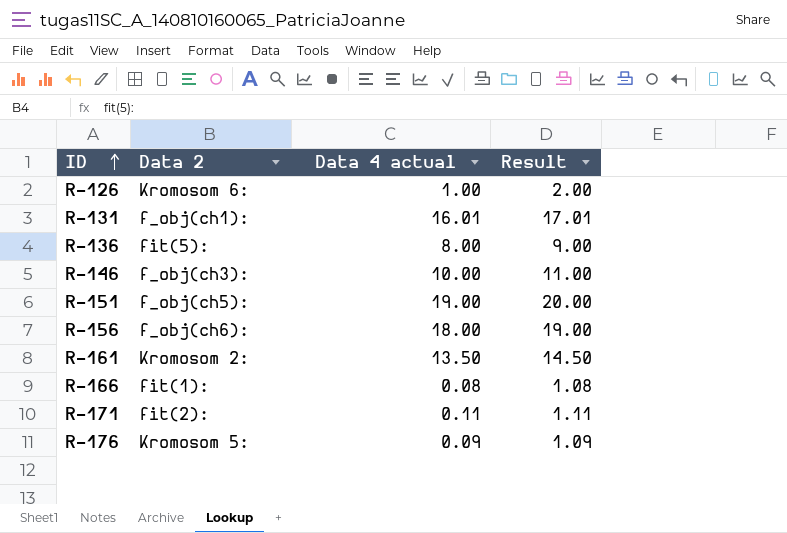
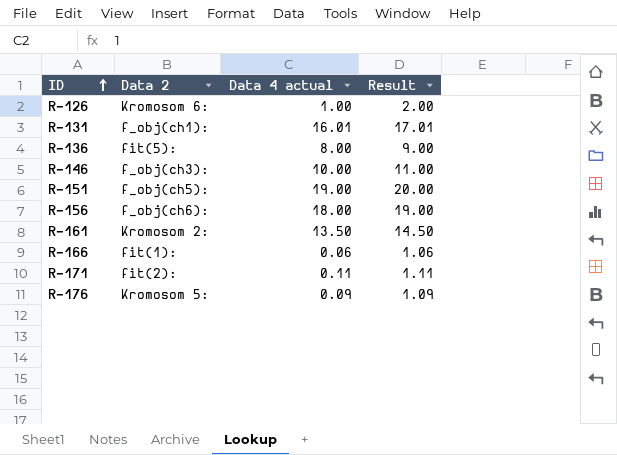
R-166 | Data 4 actual: 0.08 -> 0.06
R-166 | Result: 1.08 -> 1.06

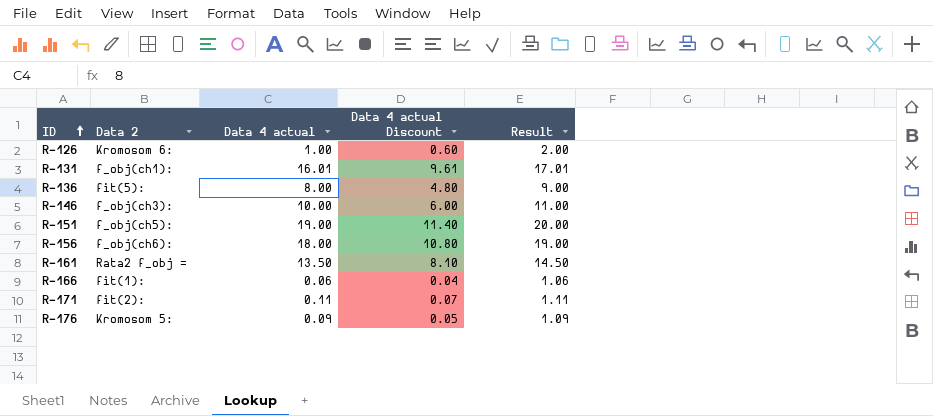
column Data 4 actual Discount | formula: none -> [Data 4 actual] * 0.6
R-161 | Data 2: Kromosom 2: -> Rata2 f_obj =

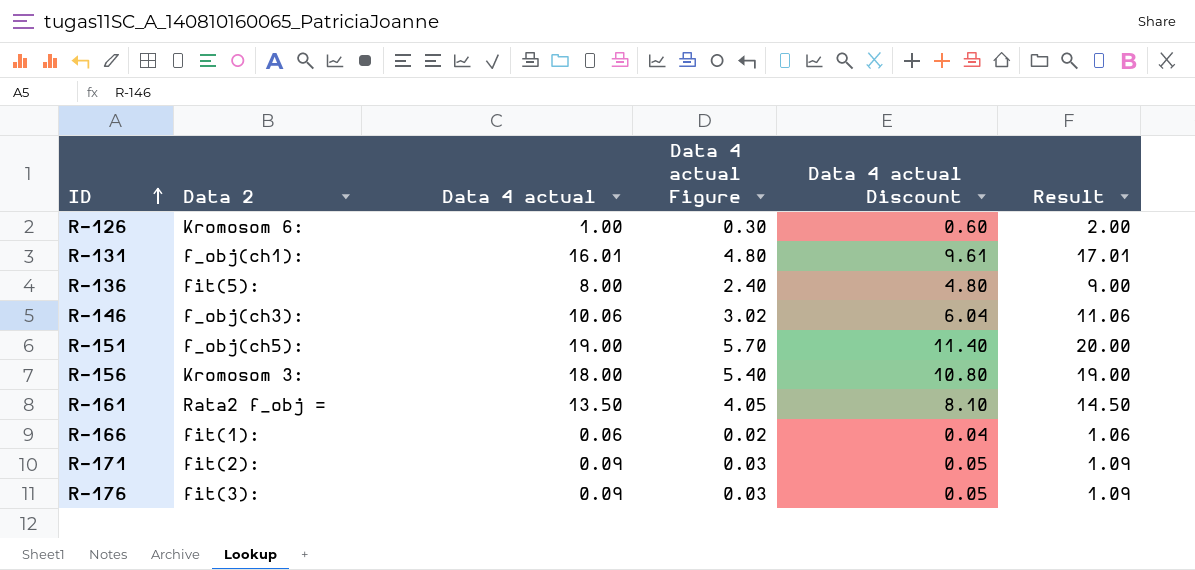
column Data 4 actual Figure | formula: none -> [Data 4 actual] * 0.3
R-146 | Data 4 actual: 10.00 -> 10.06
R-146 | Data 4 actual Discount: 6.00 -> 6.04
R-146 | Result: 11.00 -> 11.06
R-156 | Data 2: f_obj(ch6): -> Kromosom 3:
R-171 | Data 4 actual: 0.11 -> 0.09
R-171 | Data 4 actual Discount: 0.07 -> 0.05
R-171 | Result: 1.11 -> 1.09
R-176 | Data 2: Kromosom 5: -> fit(3):

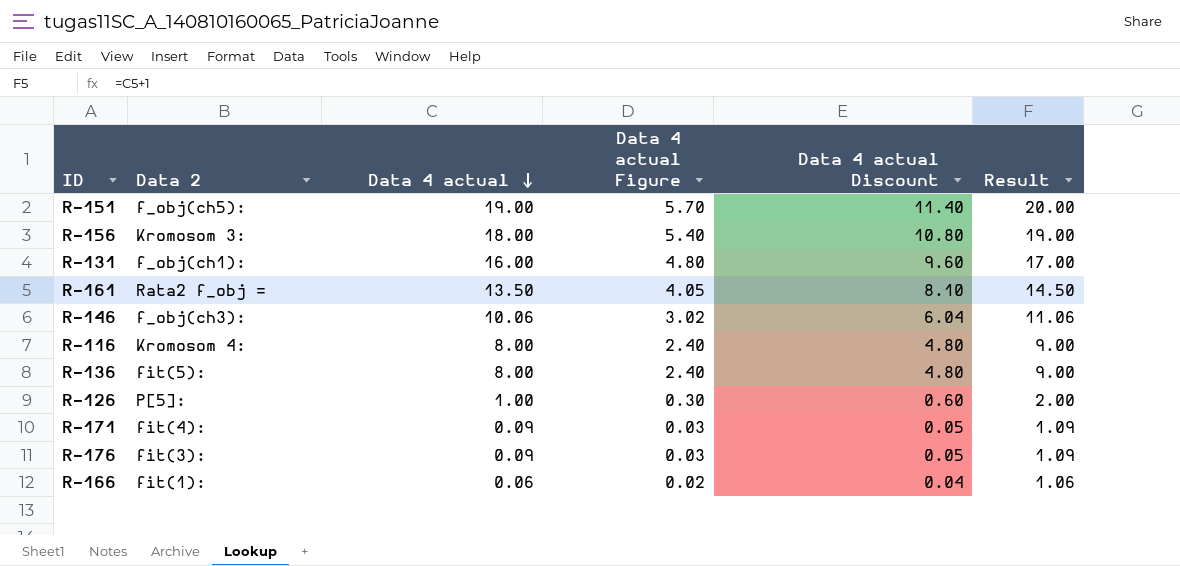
row order: ID ascending -> Data 4 actual descending
R-131 | Data 4 actual: 16.01 -> 16.00
R-131 | Data 4 actual Discount: 9.61 -> 9.60
R-131 | Result: 17.01 -> 17.00
row R-116: none -> Kromosom 4: | 8.00 | 2.40 | 4.80 | 9.00
R-126 | Data 2: Kromosom 6: -> P[5]:
R-171 | Data 2: fit(2): -> fit(4):

